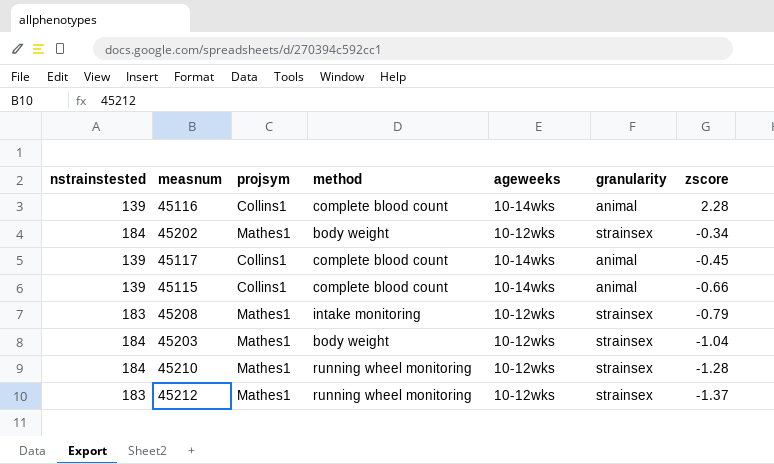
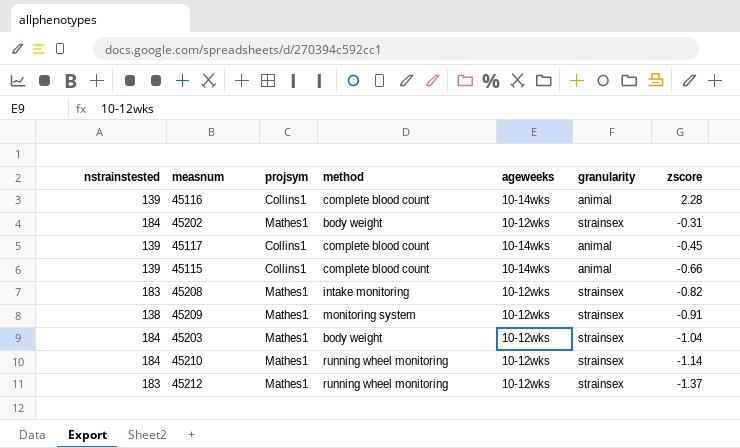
45202 | zscore: -0.34 -> -0.31
45208 | zscore: -0.79 -> -0.82
row 45209: none -> 138 | Mathes1 | monitoring system | 10-12wks | strainsex | -0.91
45210 | zscore: -1.28 -> -1.14

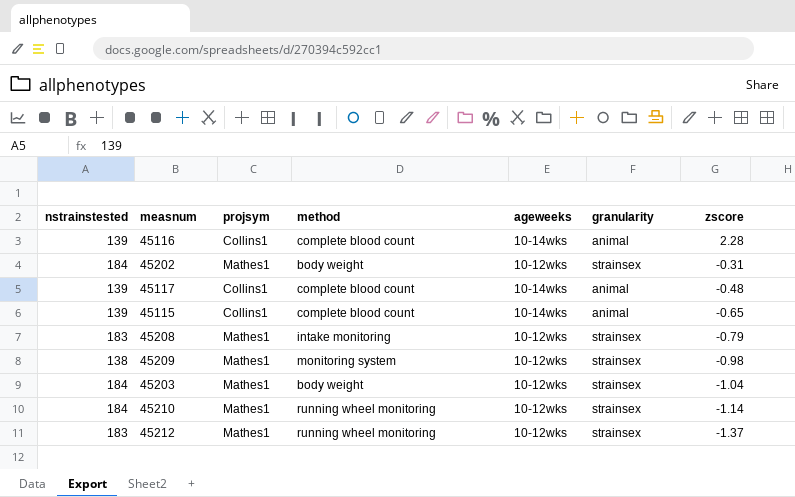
45117 | zscore: -0.45 -> -0.48
45115 | zscore: -0.66 -> -0.65
45208 | zscore: -0.82 -> -0.79
45209 | zscore: -0.91 -> -0.98

